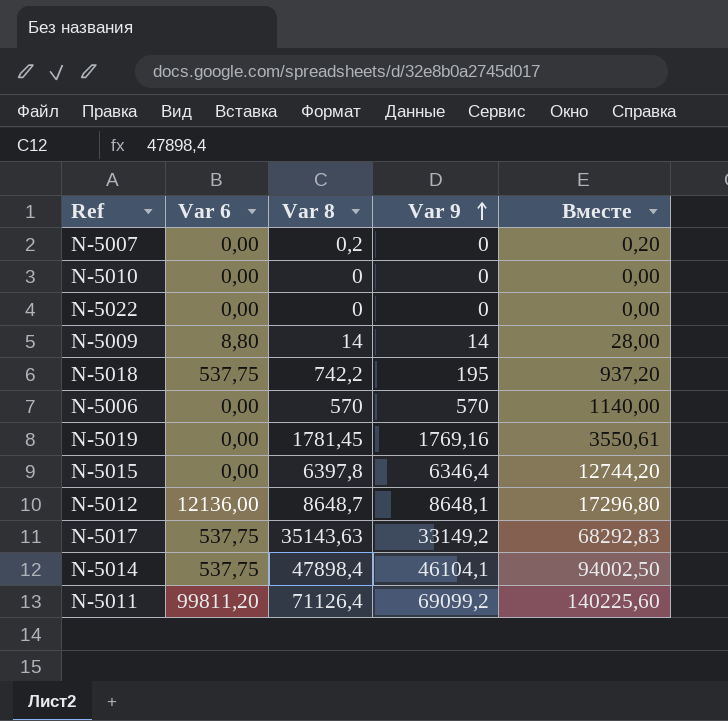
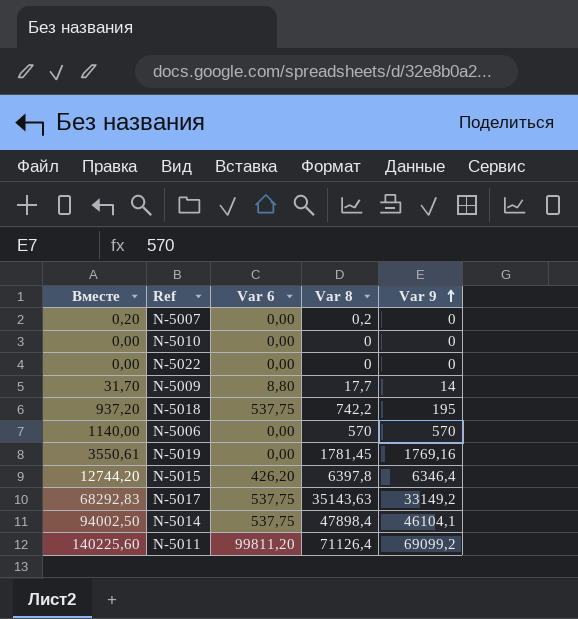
column Вместе | position: 5 -> 1
row N-5012: 12136,00 | 8648,7 | 8648,1 | 17296,80 -> none
N-5009 | Вместе: 28,00 -> 31,70
N-5009 | Var 8: 14 -> 17,7
N-5015 | Var 6: 0,00 -> 426,20

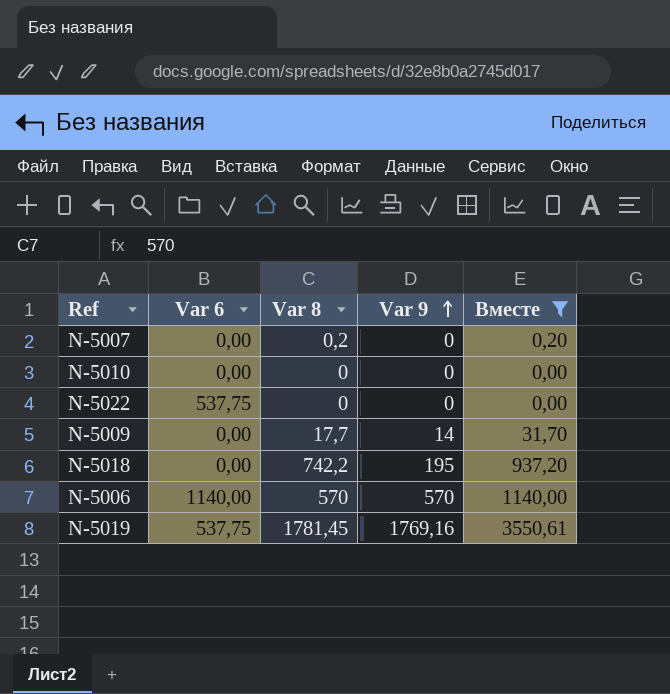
filter: none -> Вместе <= 3550,61
column Вместе | position: 1 -> 5
N-5022 | Var 6: 0,00 -> 537,75
N-5009 | Var 6: 8,80 -> 0,00
N-5018 | Var 6: 537,75 -> 0,00
N-5006 | Var 6: 0,00 -> 1140,00
N-5019 | Var 6: 0,00 -> 537,75

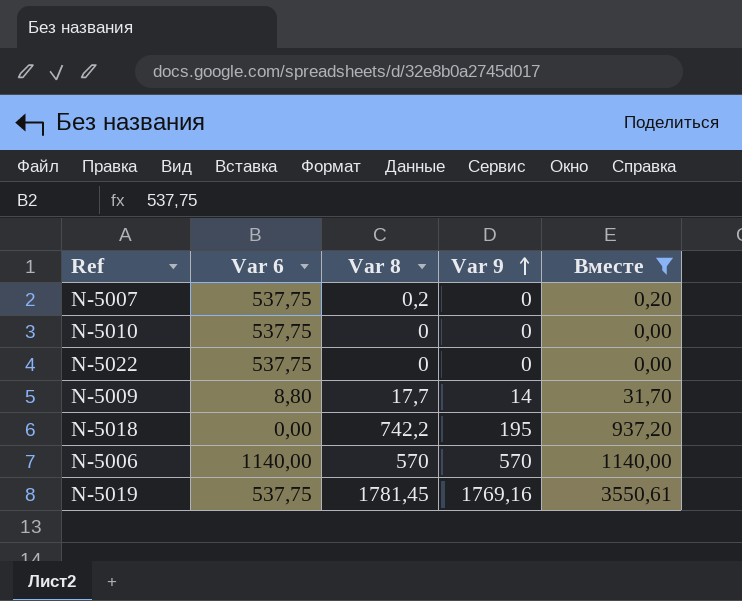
N-5007 | Var 6: 0,00 -> 537,75
N-5010 | Var 6: 0,00 -> 537,75
N-5009 | Var 6: 0,00 -> 8,80

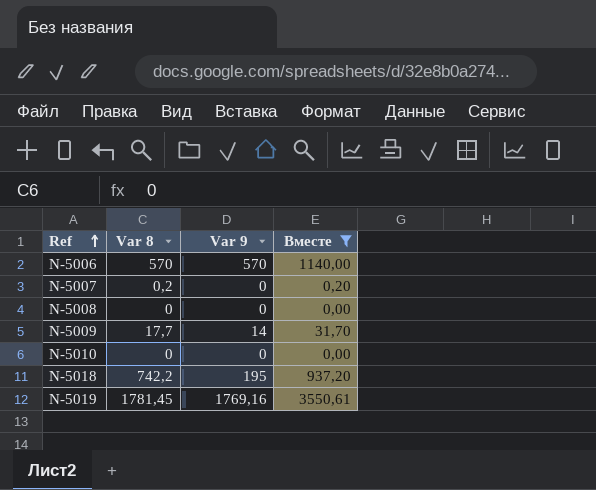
row order: Var 9 ascending -> Ref ascending
column Var 6 | position: 2 -> none
row N-5022: 537,75 | 0 | 0 | 0,00 -> none
row N-5008: none -> 0 | 0 | 0,00

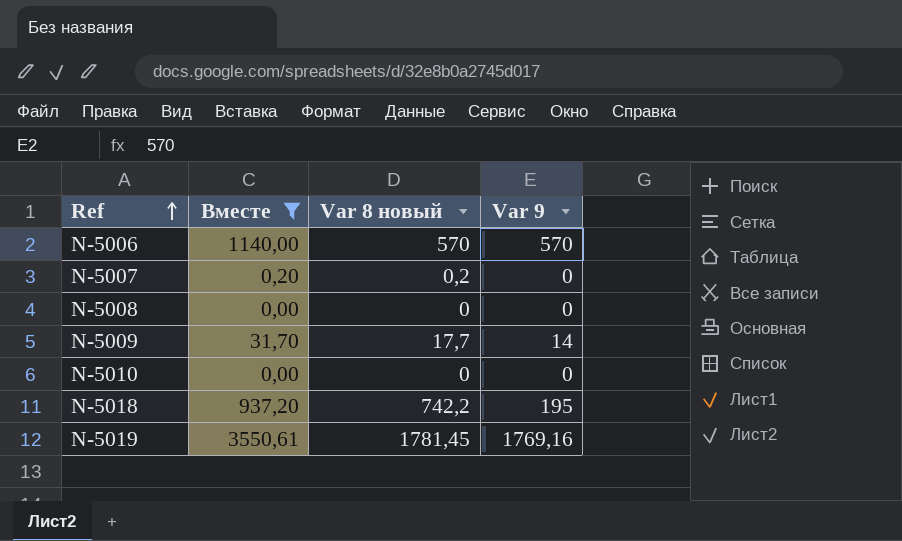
column Вместе | position: 4 -> 2
column name: Var 8 -> Var 8 новый

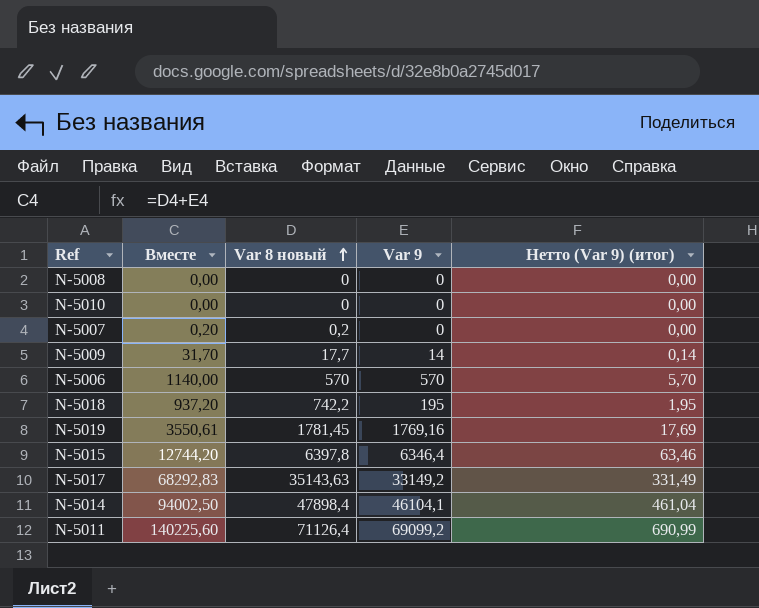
filter: Вместе <= 3550,61 -> none
row order: Ref ascending -> Var 8 новый ascending
column Нетто (Var 9) (итог) | formula: none -> [Var 9] * 0,01

